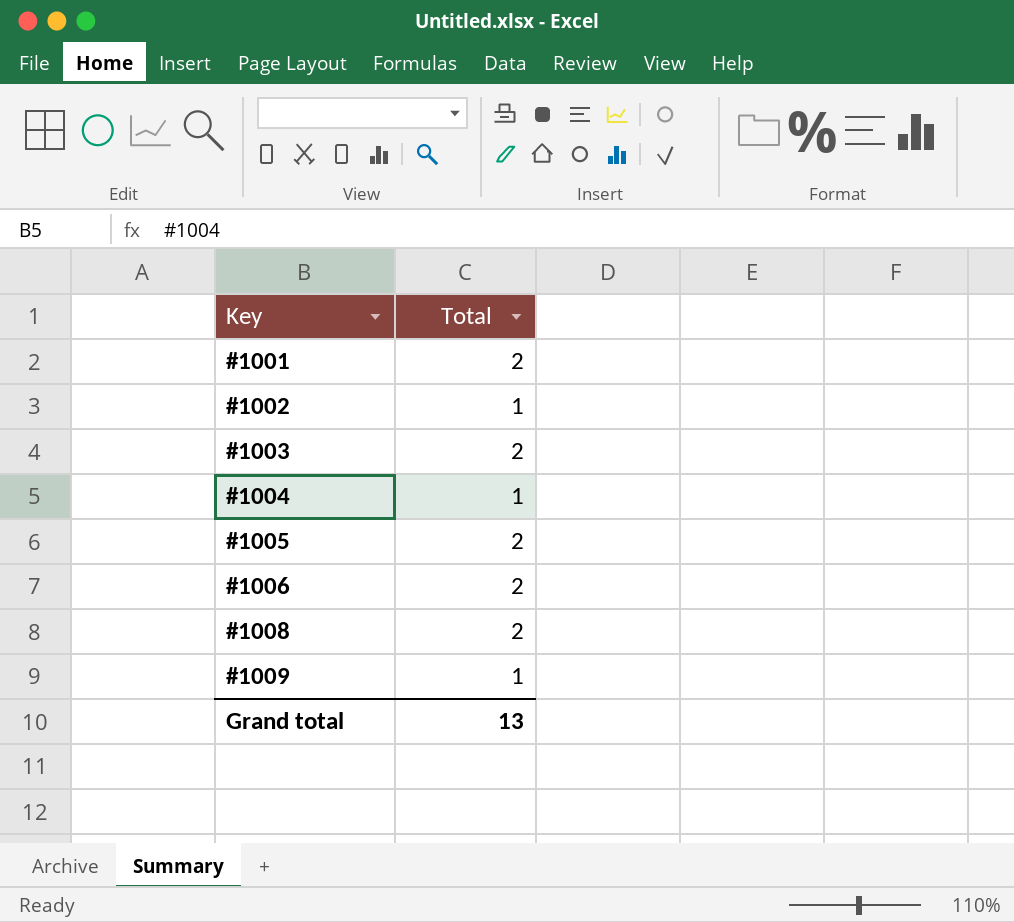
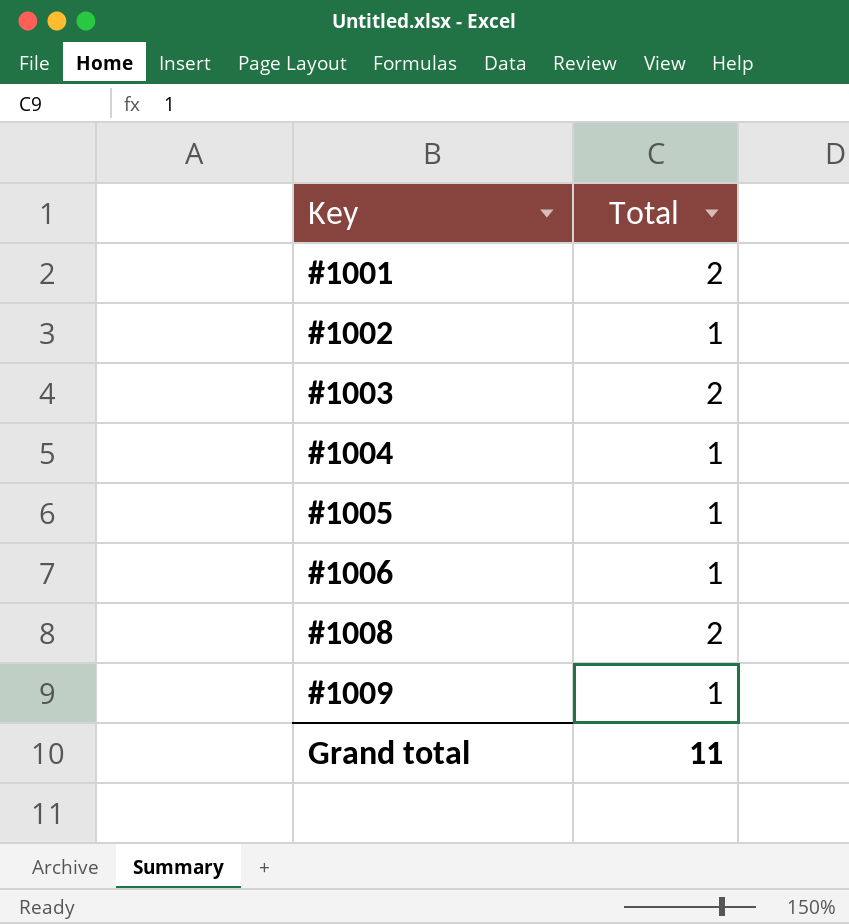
#1005 | Total: 2 -> 1
#1006 | Total: 2 -> 1
Grand total | Total: 13 -> 11

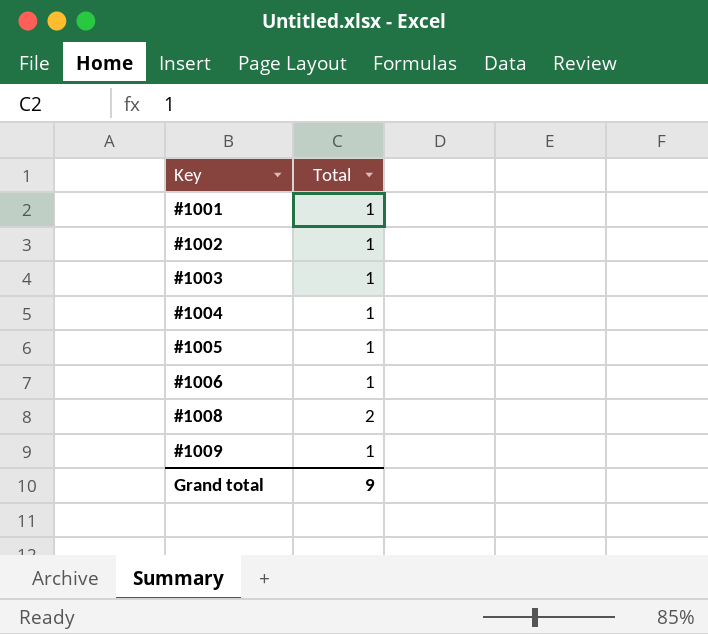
#1001 | Total: 2 -> 1
#1003 | Total: 2 -> 1
Grand total | Total: 11 -> 9

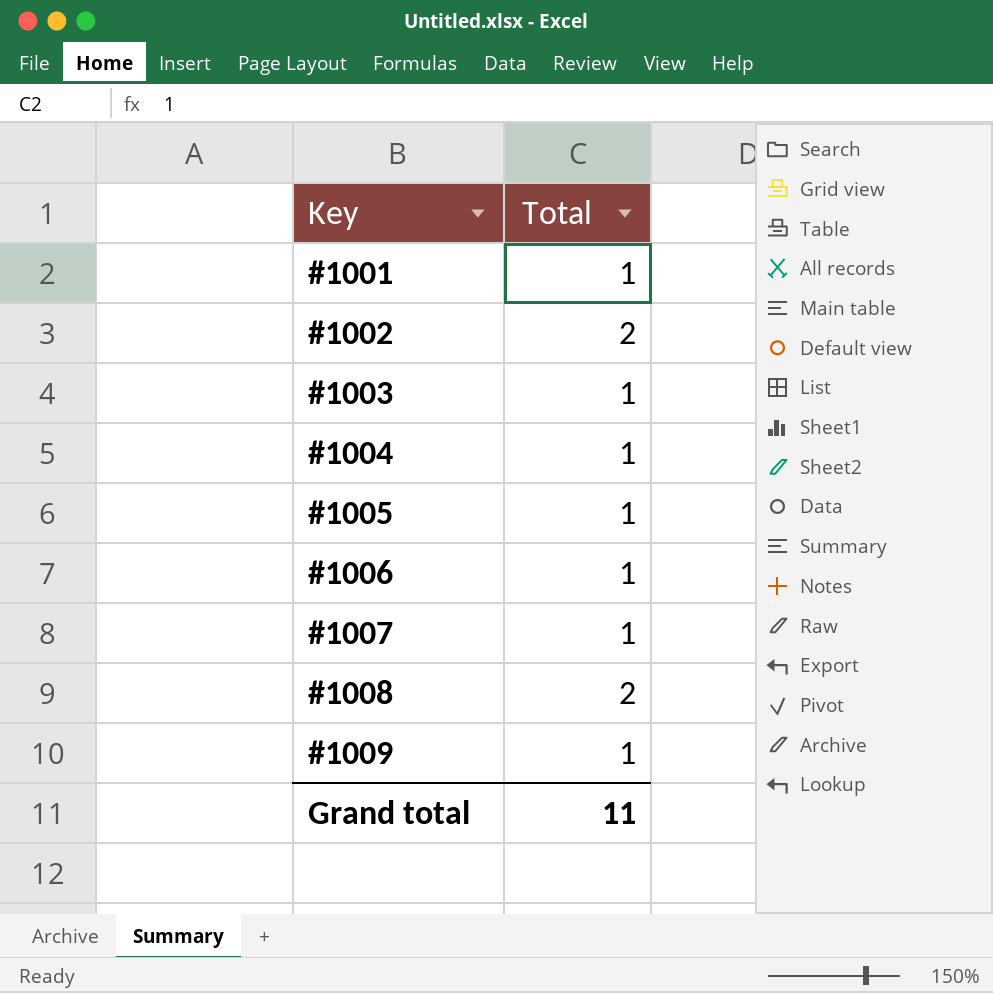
#1002 | Total: 1 -> 2
row #1007: none -> 1
Grand total | Total: 9 -> 11

